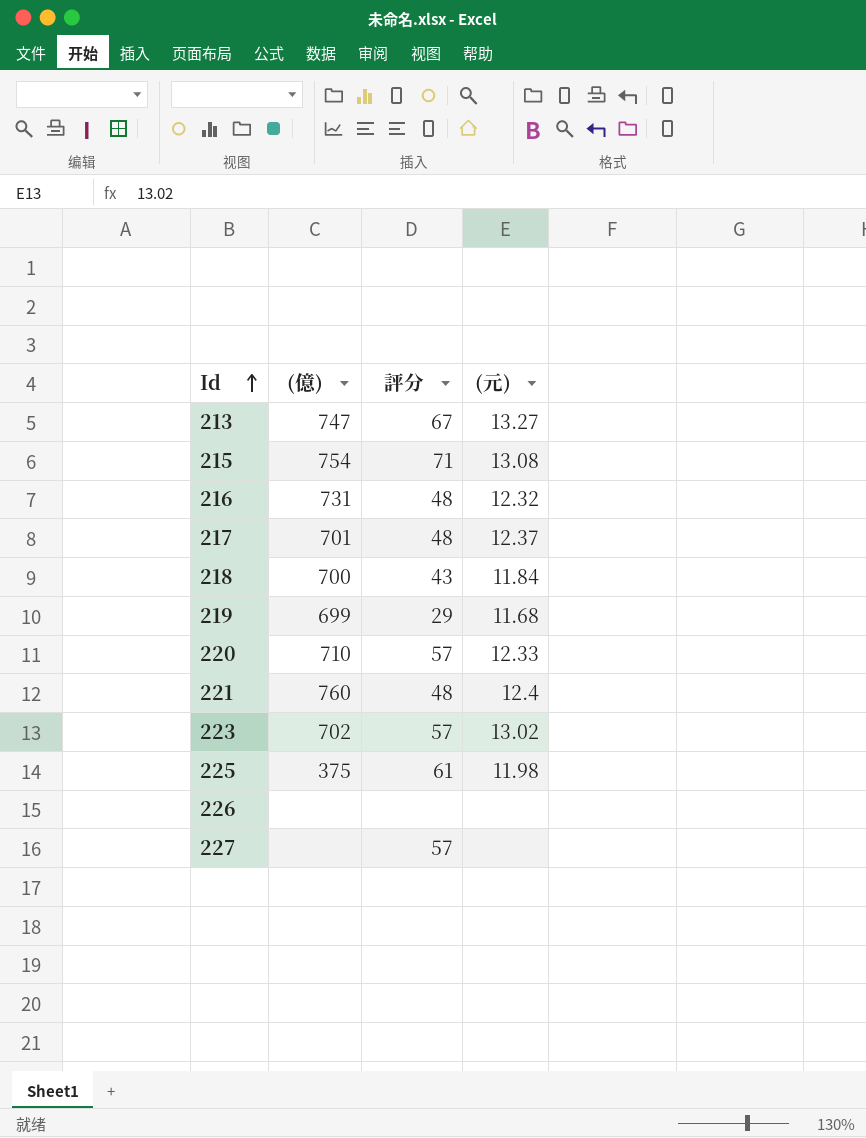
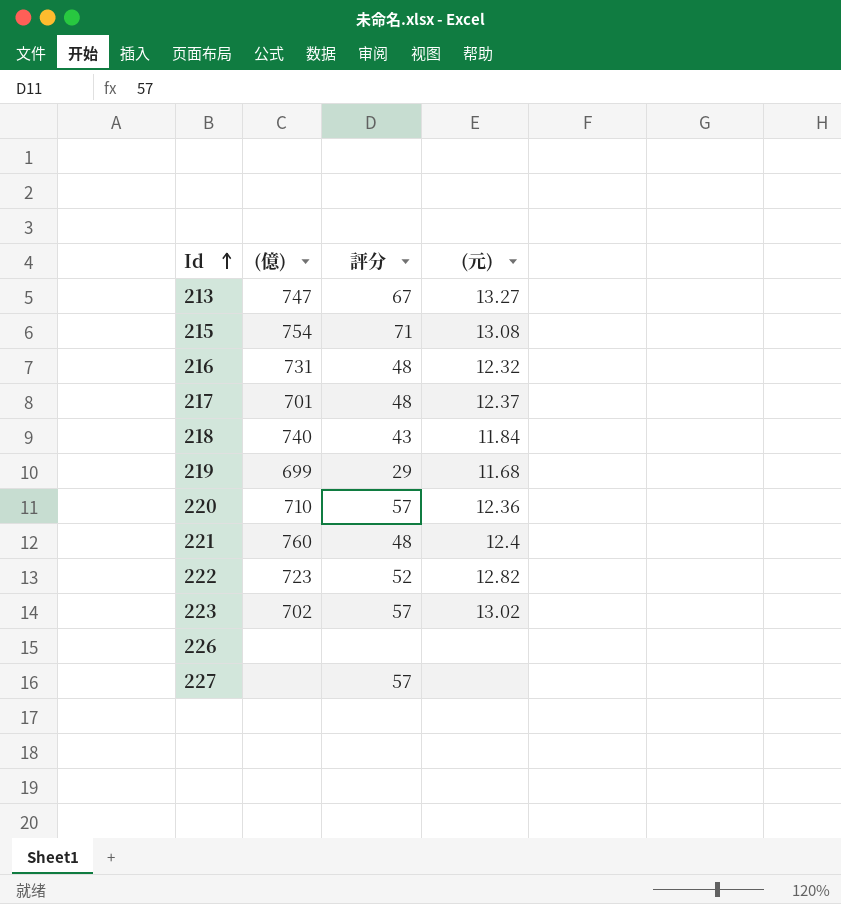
row 225: 375 | 61 | 11.98 -> none
218 | (億): 700 -> 740
220 | (元): 12.33 -> 12.36
row 222: none -> 723 | 52 | 12.82

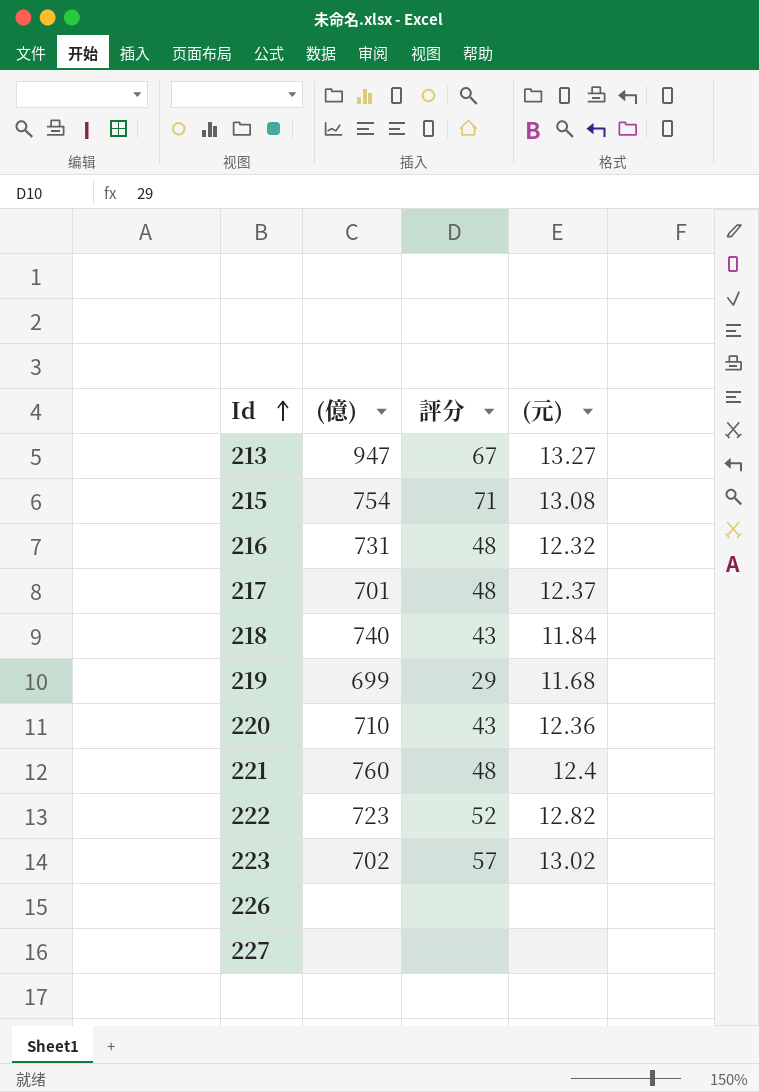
213 | (億): 747 -> 947
220 | 評分: 57 -> 43
227 | 評分: 57 -> none

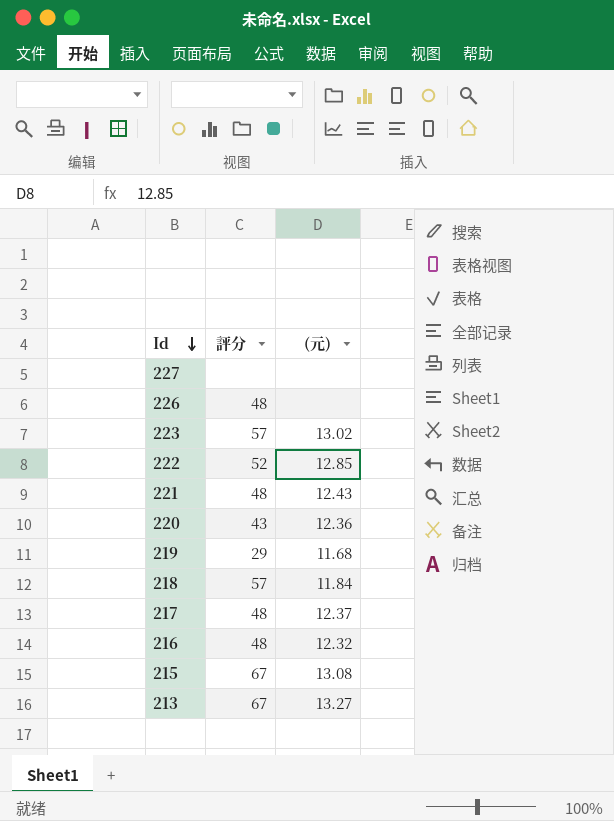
row order: Id ascending -> Id descending
column (億) | position: 2 -> none
226 | 評分: none -> 48
222 | (元): 12.82 -> 12.85
221 | (元): 12.4 -> 12.43
218 | 評分: 43 -> 57
215 | 評分: 71 -> 67

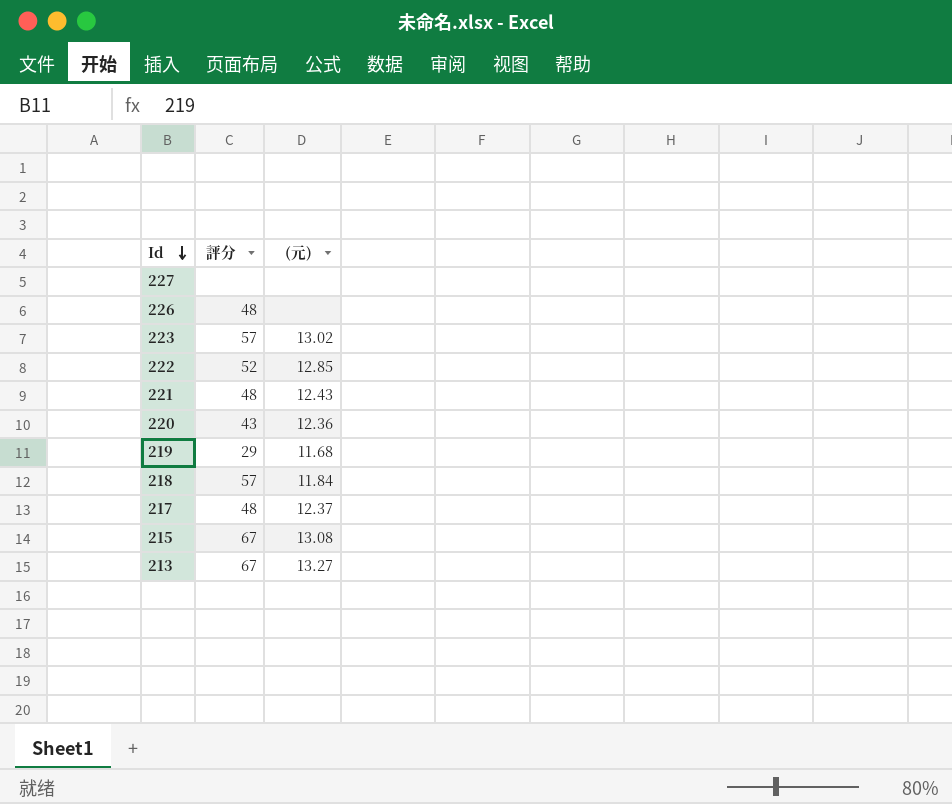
row 216: 48 | 12.32 -> none

